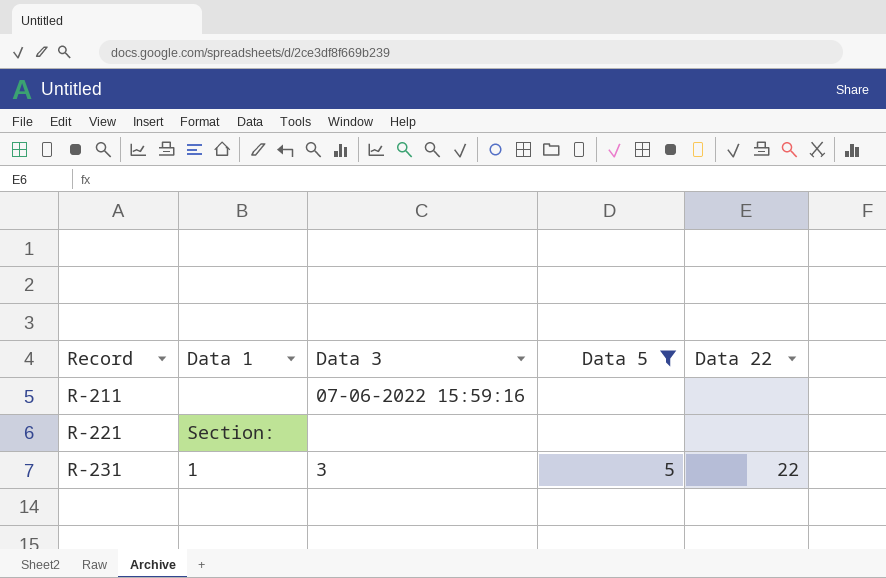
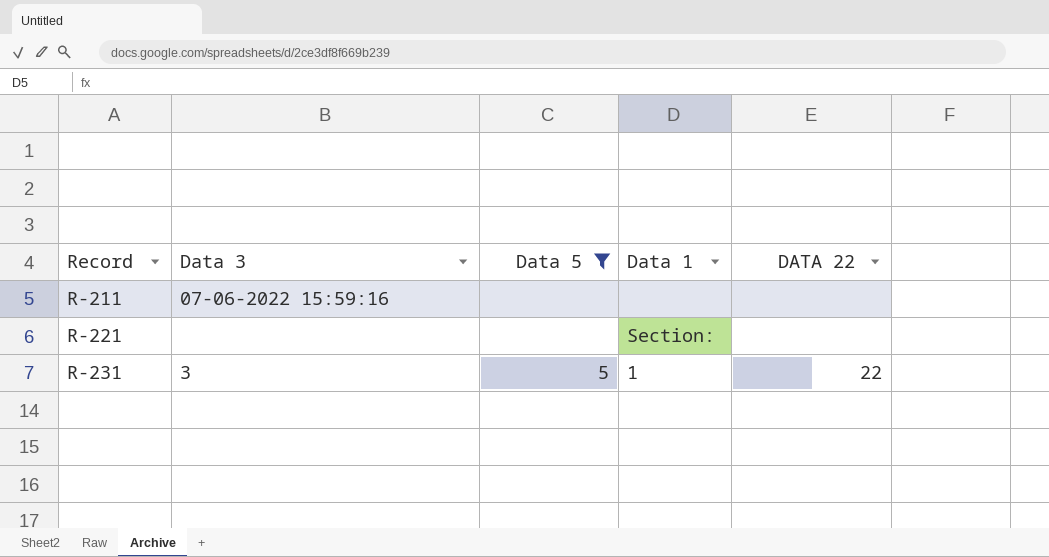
column Data 1 | position: 2 -> 4
column name: Data 22 -> DATA 22

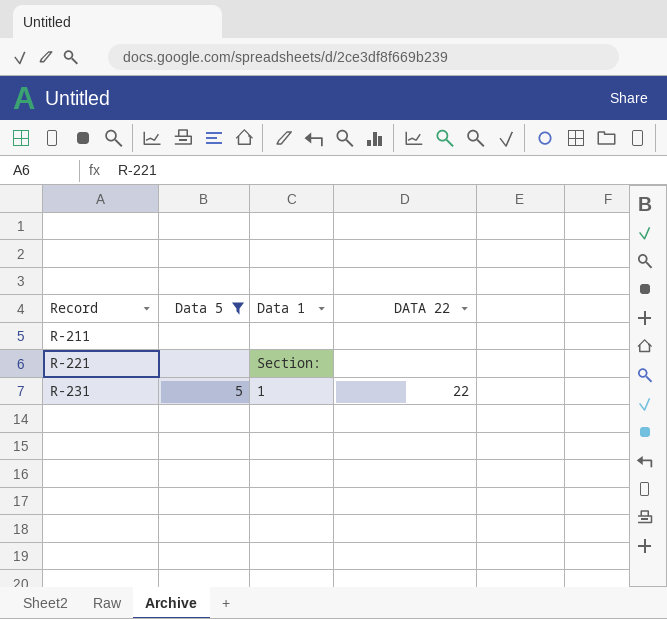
column Data 3 | position: 2 -> none

